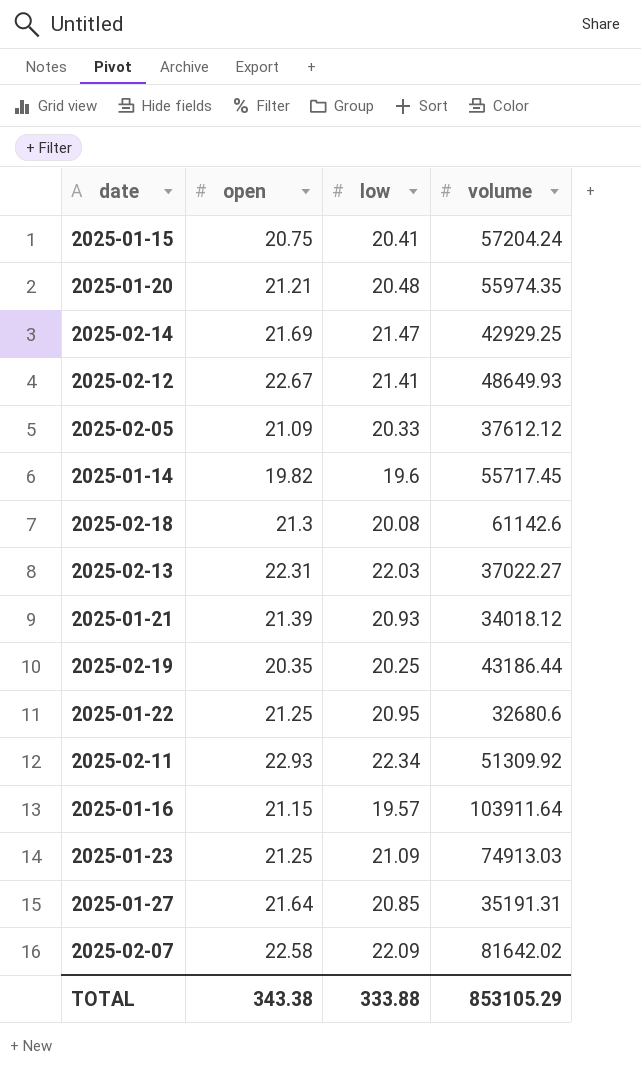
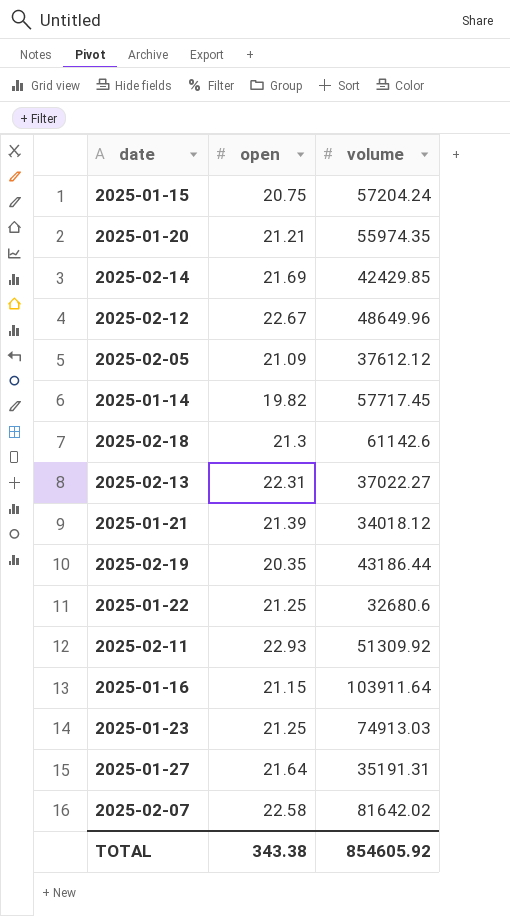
column low | position: 3 -> none
2025-02-14 | volume: 42929.25 -> 42429.85
2025-02-12 | volume: 48649.93 -> 48649.96
2025-01-14 | volume: 55717.45 -> 57717.45
TOTAL | volume: 853105.29 -> 854605.92

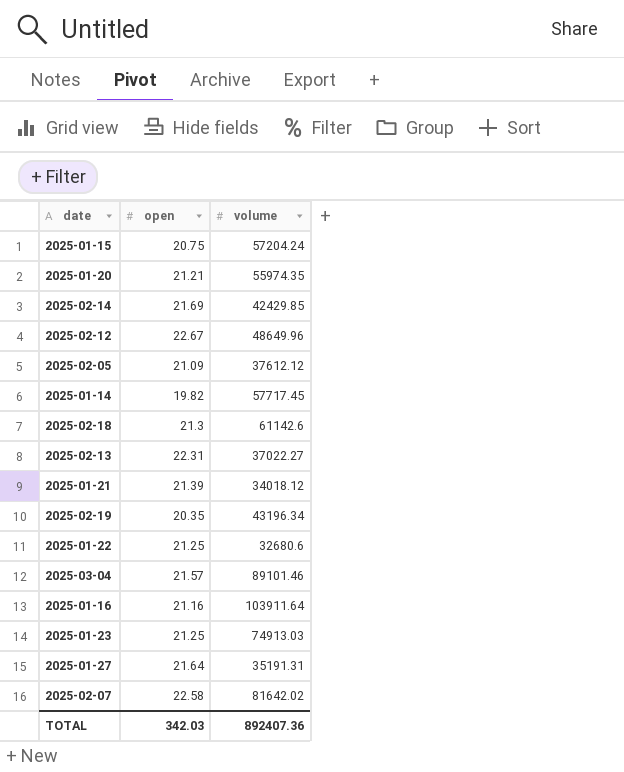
row 2025-02-11: 22.93 | 51309.92 -> none
2025-02-19 | volume: 43186.44 -> 43196.34
row 2025-03-04: none -> 21.57 | 89101.46
2025-01-16 | open: 21.15 -> 21.16
TOTAL | open: 343.38 -> 342.03
TOTAL | volume: 854605.92 -> 892407.36

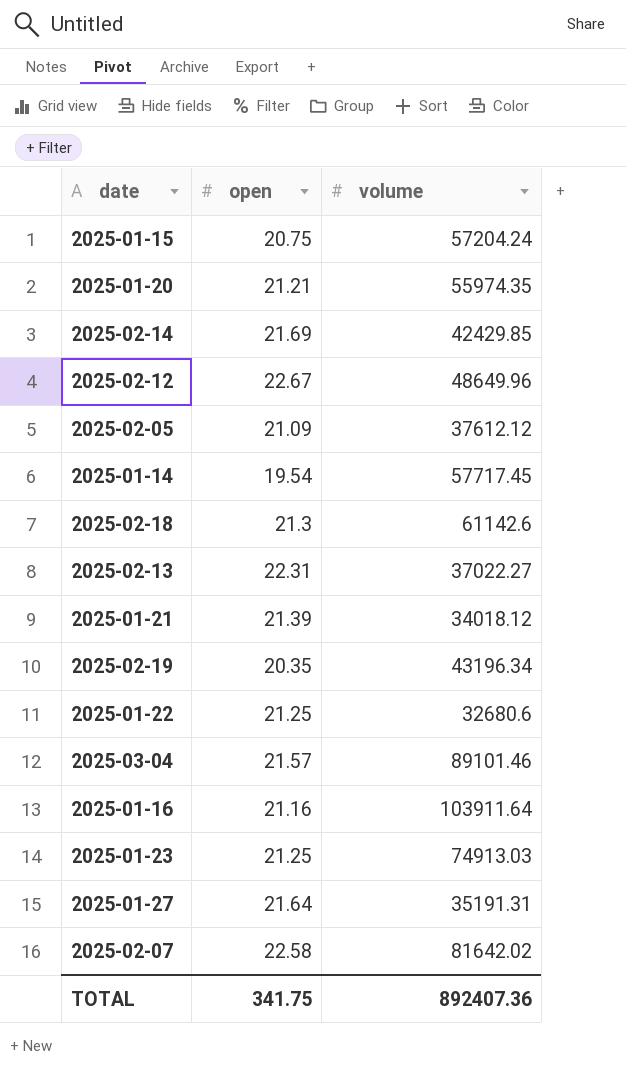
2025-01-14 | open: 19.82 -> 19.54
TOTAL | open: 342.03 -> 341.75

